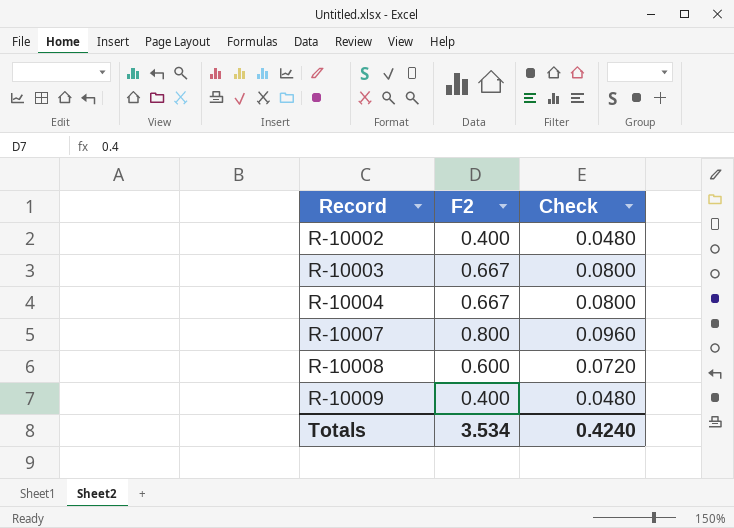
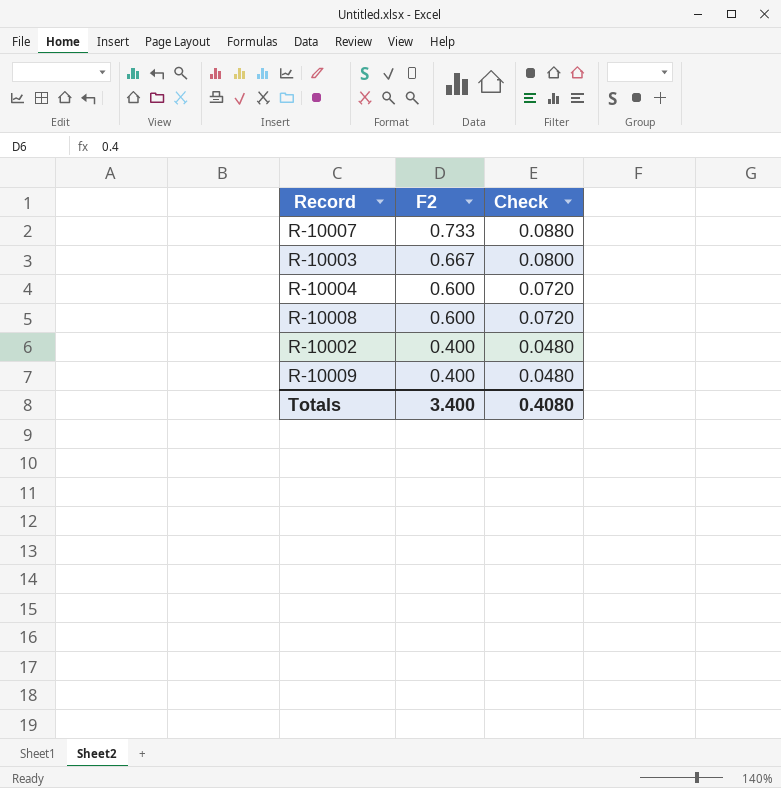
row order: Record ascending -> F2 descending
R-10007 | F2: 0.800 -> 0.733
R-10007 | Check: 0.0960 -> 0.0880
R-10004 | F2: 0.667 -> 0.600
R-10004 | Check: 0.0800 -> 0.0720
Totals | F2: 3.534 -> 3.400
Totals | Check: 0.4240 -> 0.4080

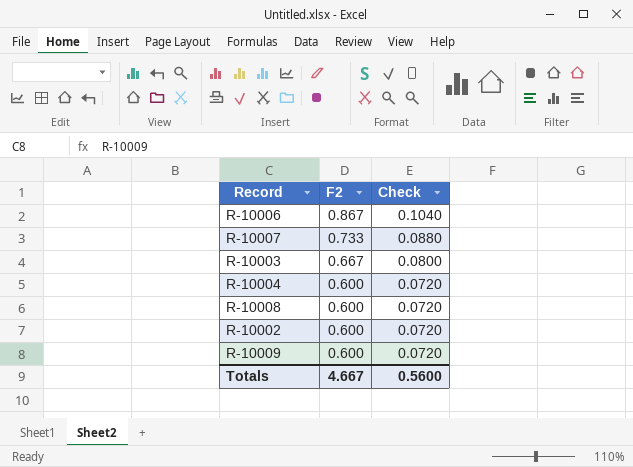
row R-10006: none -> 0.867 | 0.1040
R-10002 | F2: 0.400 -> 0.600
R-10002 | Check: 0.0480 -> 0.0720
R-10009 | F2: 0.400 -> 0.600
R-10009 | Check: 0.0480 -> 0.0720
Totals | F2: 3.400 -> 4.667
Totals | Check: 0.4080 -> 0.5600

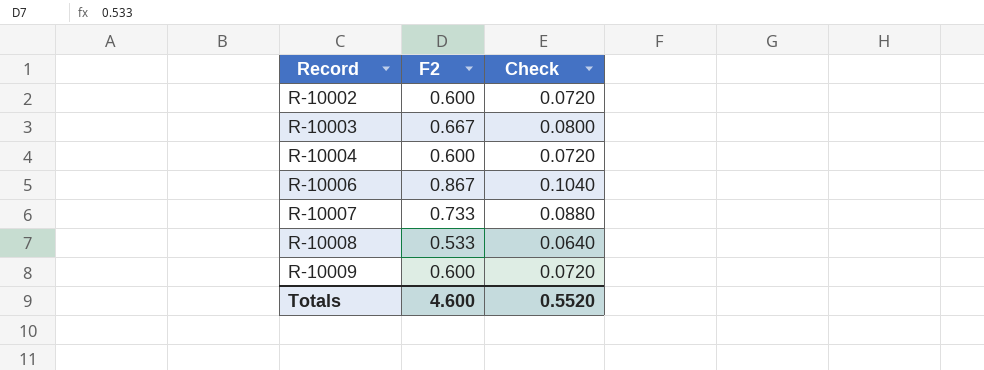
row order: F2 descending -> Record ascending
R-10008 | F2: 0.600 -> 0.533
R-10008 | Check: 0.0720 -> 0.0640
Totals | F2: 4.667 -> 4.600
Totals | Check: 0.5600 -> 0.5520

